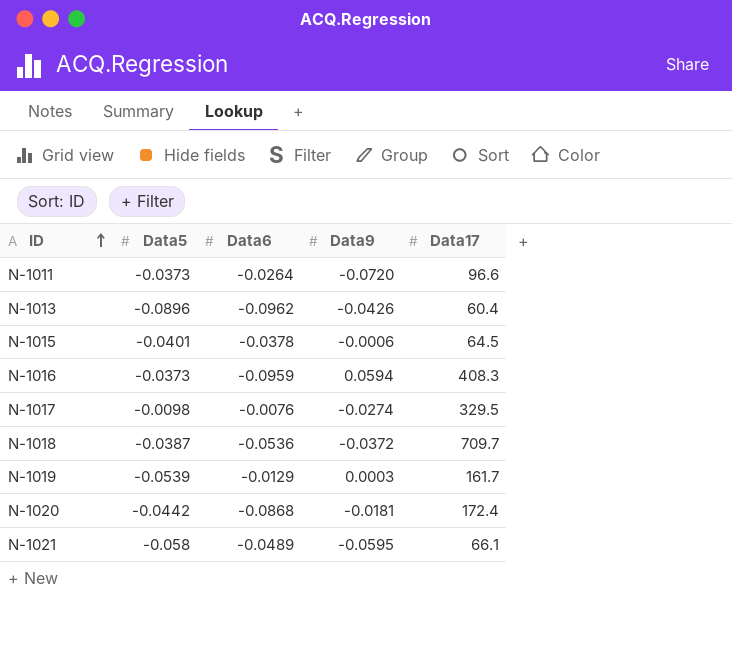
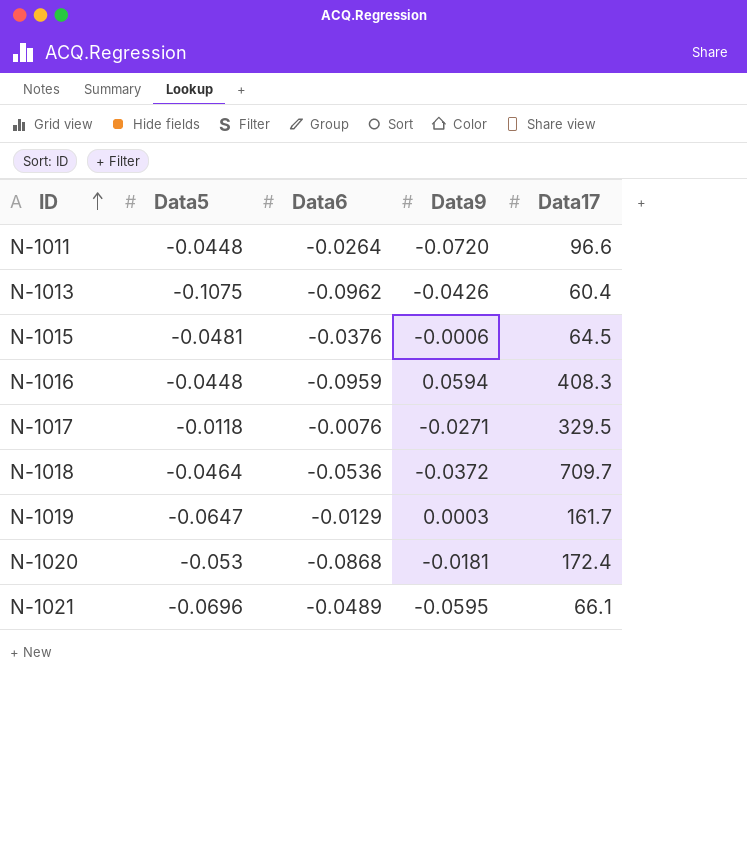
N-1011 | Data5: -0.0373 -> -0.0448
N-1013 | Data5: -0.0896 -> -0.1075
N-1015 | Data5: -0.0401 -> -0.0481
N-1015 | Data6: -0.0378 -> -0.0376
N-1016 | Data5: -0.0373 -> -0.0448
N-1017 | Data5: -0.0098 -> -0.0118
N-1017 | Data9: -0.0274 -> -0.0271
N-1018 | Data5: -0.0387 -> -0.0464
N-1019 | Data5: -0.0539 -> -0.0647
N-1020 | Data5: -0.0442 -> -0.053
N-1021 | Data5: -0.058 -> -0.0696

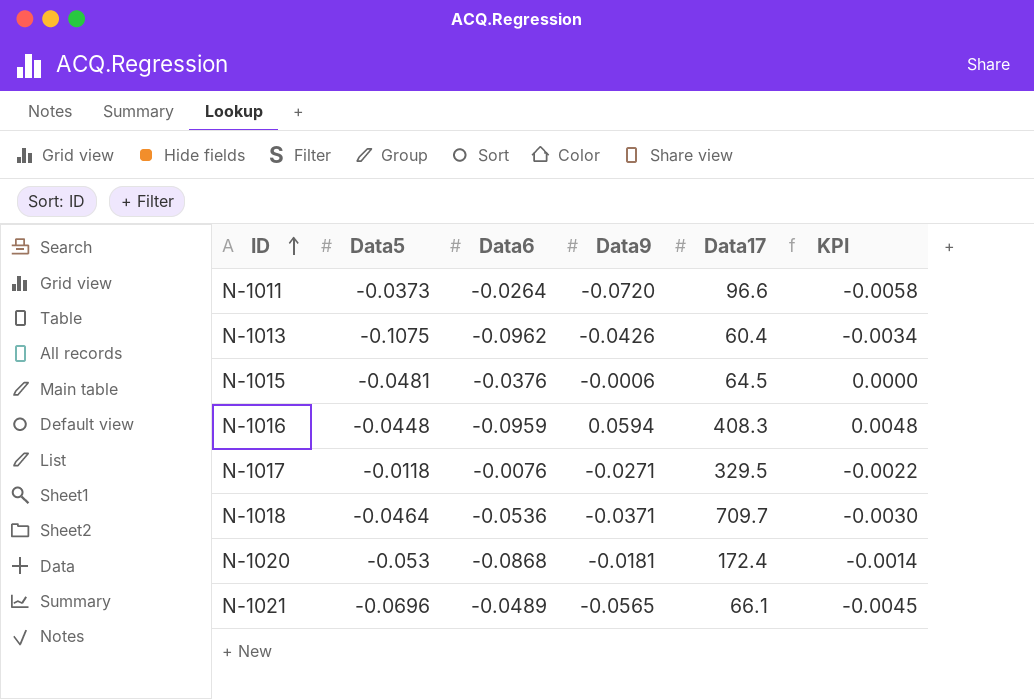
column KPI | formula: none -> [Data9] * 0.08
row N-1019: -0.0647 | -0.0129 | 0.0003 | 161.7 -> none
N-1011 | Data5: -0.0448 -> -0.0373
N-1018 | Data9: -0.0372 -> -0.0371
N-1021 | Data9: -0.0595 -> -0.0565

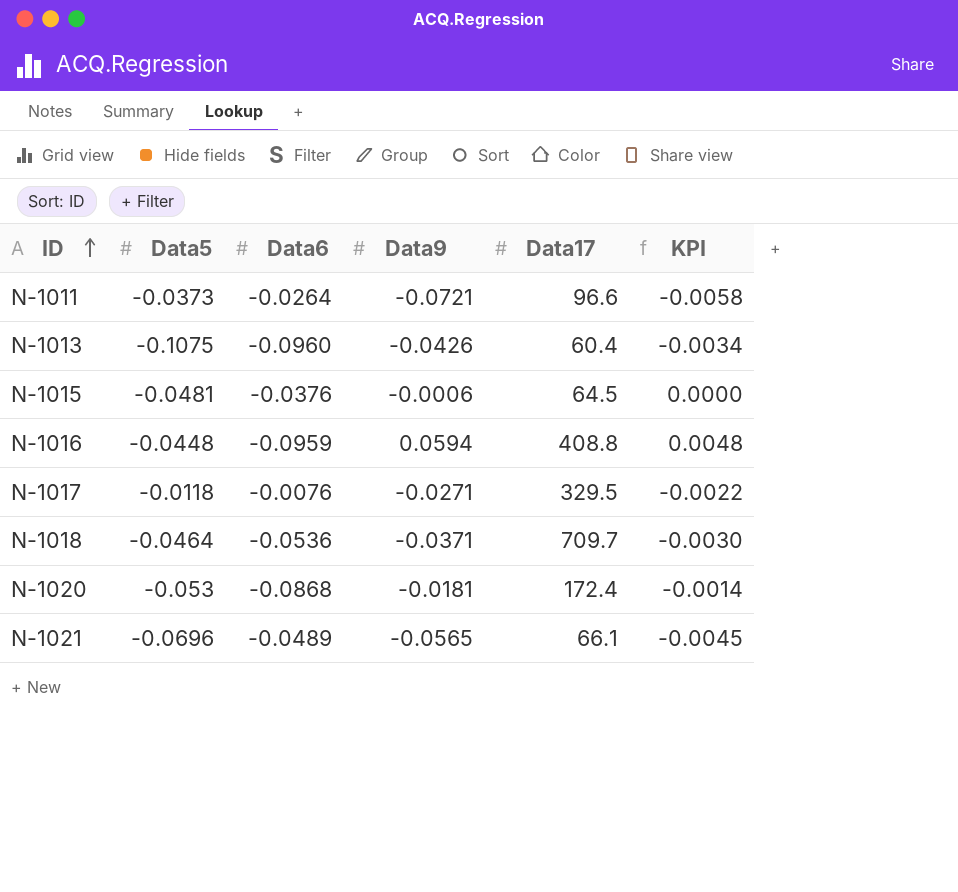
N-1011 | Data9: -0.0720 -> -0.0721
N-1013 | Data6: -0.0962 -> -0.0960
N-1016 | Data17: 408.3 -> 408.8

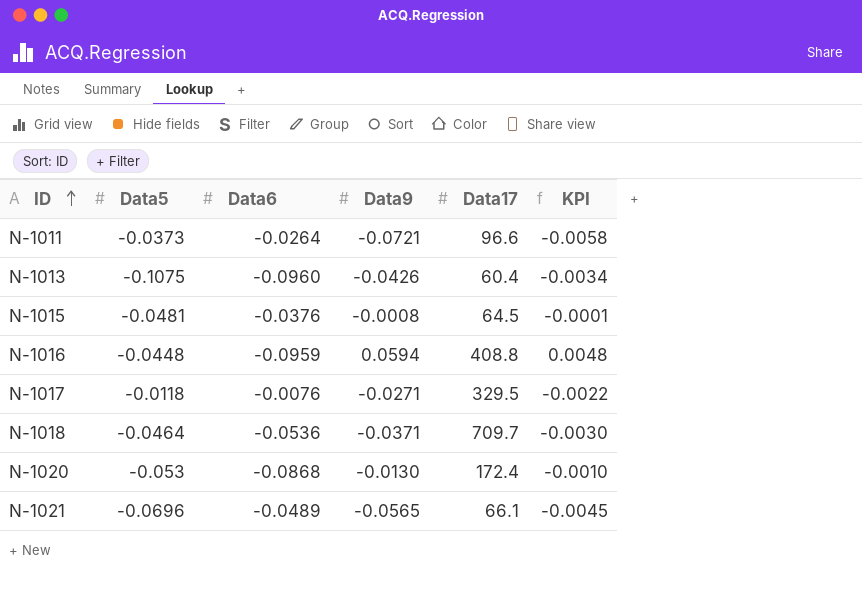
N-1015 | Data9: -0.0006 -> -0.0008
N-1015 | KPI: 0.0000 -> -0.0001
N-1020 | Data9: -0.0181 -> -0.0130
N-1020 | KPI: -0.0014 -> -0.0010

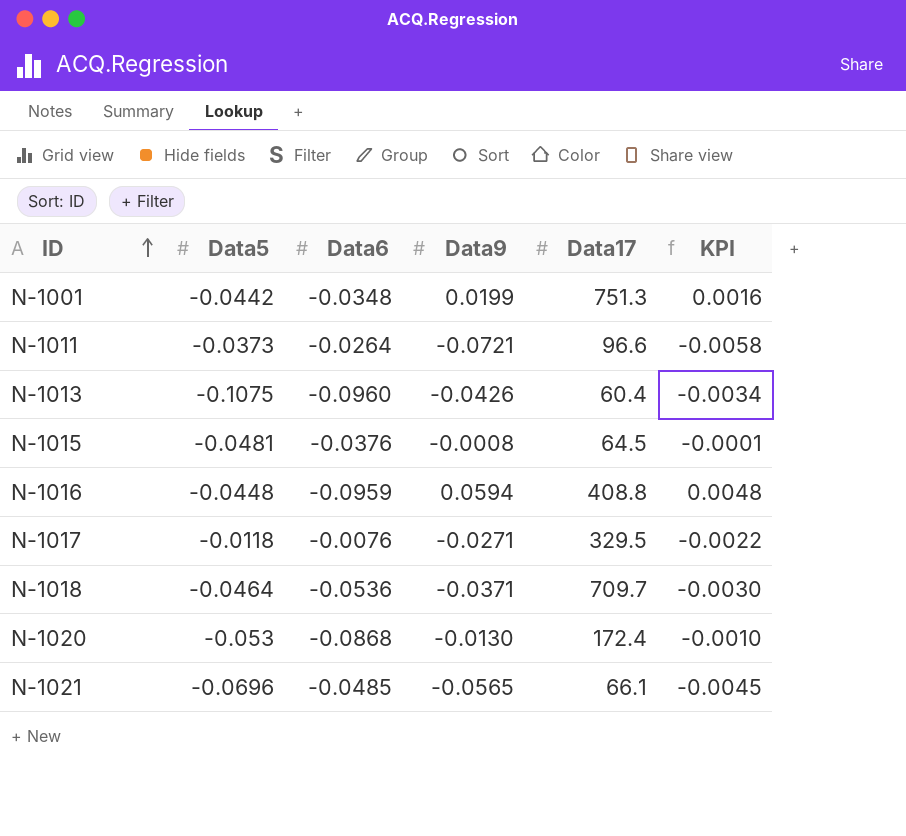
row N-1001: none -> -0.0442 | -0.0348 | 0.0199 | 751.3 | 0.0016
N-1021 | Data6: -0.0489 -> -0.0485

